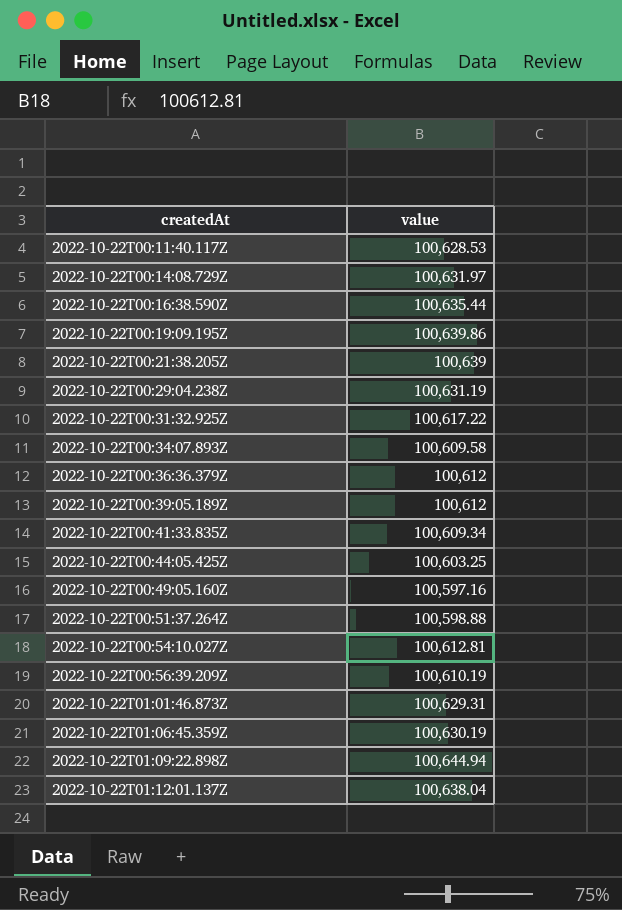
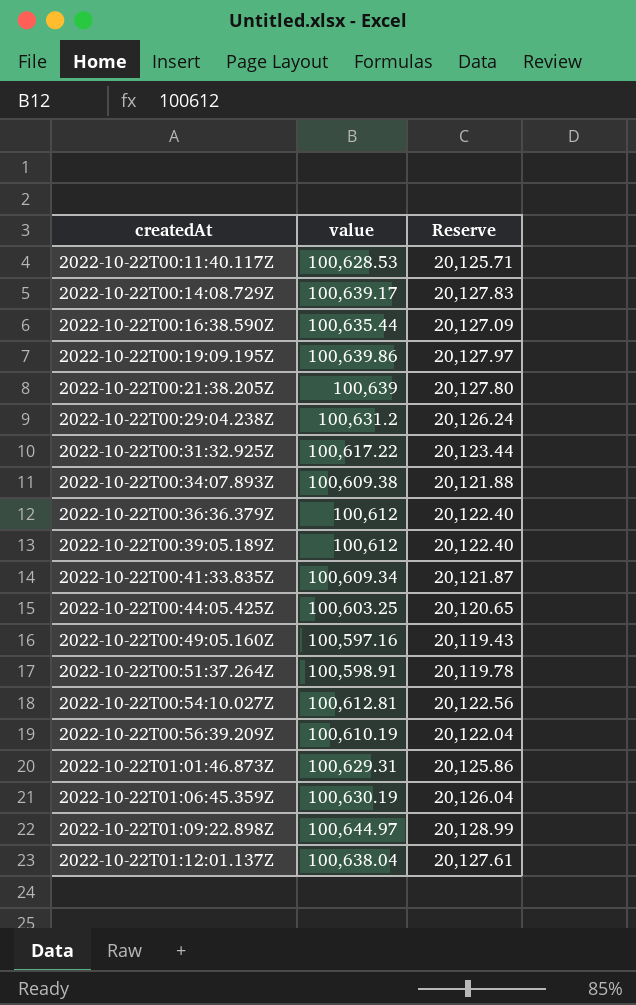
column Reserve | formula: none -> [value] * 0.2
2022-10-22T00:14:08.729Z | value: 100,631.97 -> 100,639.17
2022-10-22T00:29:04.238Z | value: 100,631.19 -> 100,631.2
2022-10-22T00:34:07.893Z | value: 100,609.58 -> 100,609.38
2022-10-22T00:51:37.264Z | value: 100,598.88 -> 100,598.91
2022-10-22T01:09:22.898Z | value: 100,644.94 -> 100,644.97

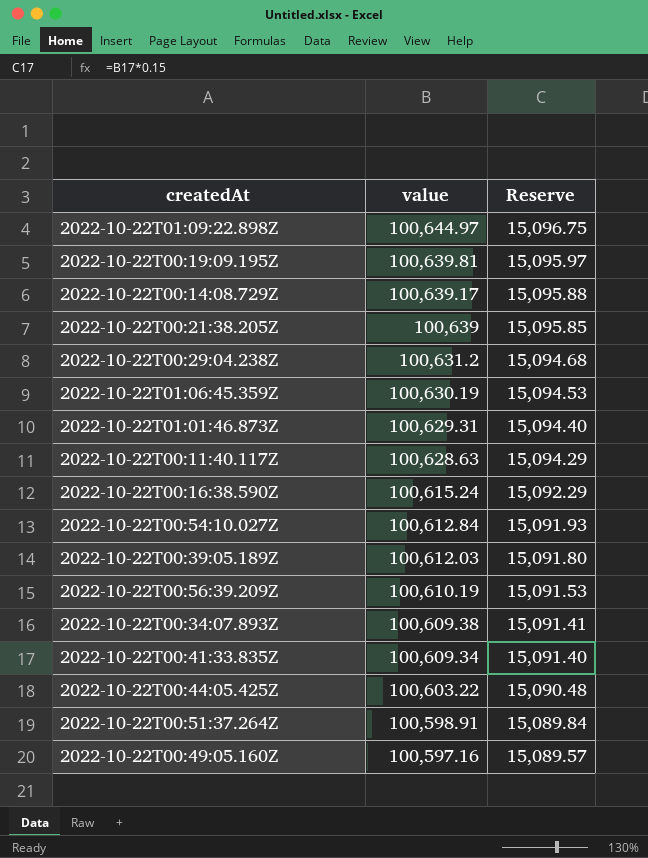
row order: createdAt ascending -> value descending
column Reserve | formula: [value] * 0.2 -> [value] * 0.15
row 2022-10-22T00:31:32.925Z: 100,617.22 | 20,123.44 -> none
row 2022-10-22T00:36:36.379Z: 100,612 | 20,122.40 -> none
row 2022-10-22T01:12:01.137Z: 100,638.04 | 20,127.61 -> none
2022-10-22T00:19:09.195Z | value: 100,639.86 -> 100,639.81
2022-10-22T00:11:40.117Z | value: 100,628.53 -> 100,628.63
2022-10-22T00:16:38.590Z | value: 100,635.44 -> 100,615.24
2022-10-22T00:54:10.027Z | value: 100,612.81 -> 100,612.84
2022-10-22T00:39:05.189Z | value: 100,612 -> 100,612.03
2022-10-22T00:44:05.425Z | value: 100,603.25 -> 100,603.22

